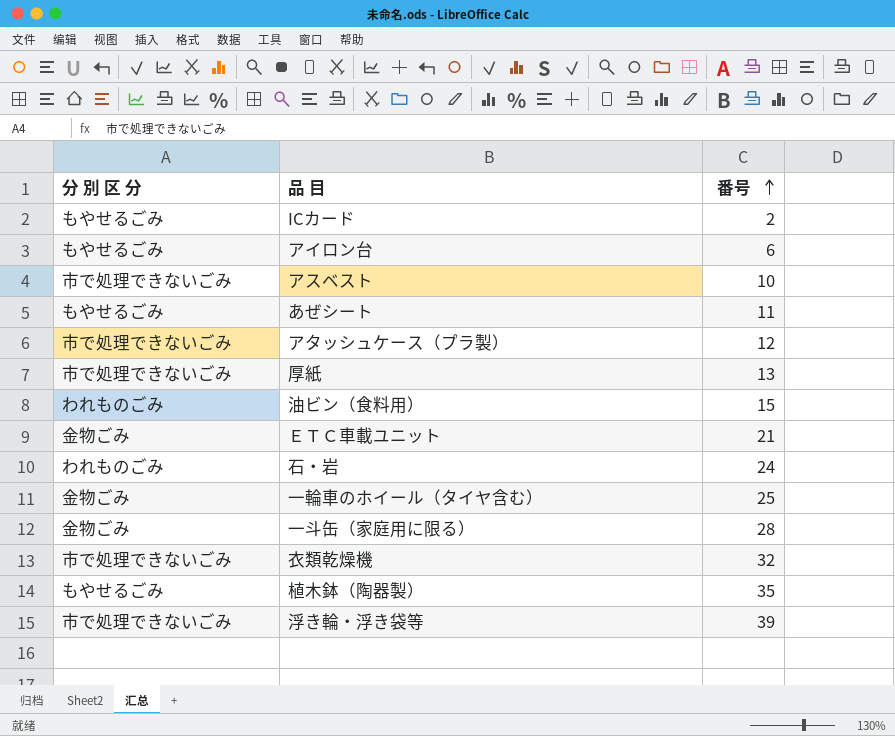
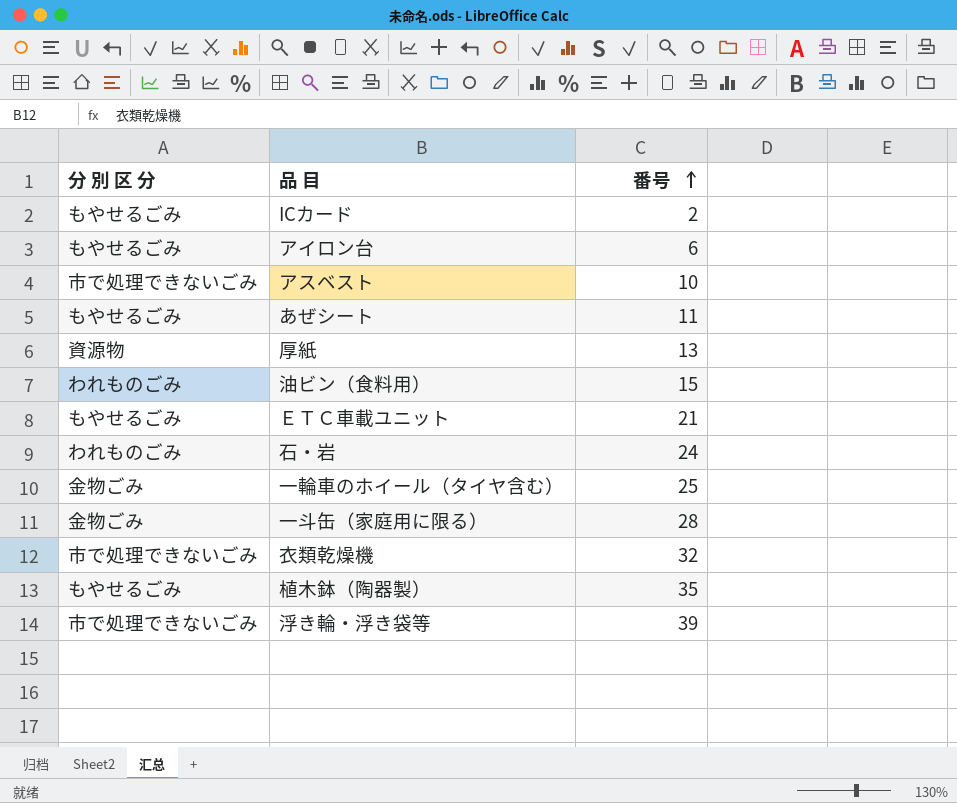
row アタッシュケース（プラ製）: 市で処理できないごみ | 12 -> none
厚紙 | 分 別 区 分: 市で処理できないごみ -> 資源物
ＥＴＣ車載ユニット | 分 別 区 分: 金物ごみ -> もやせるごみ

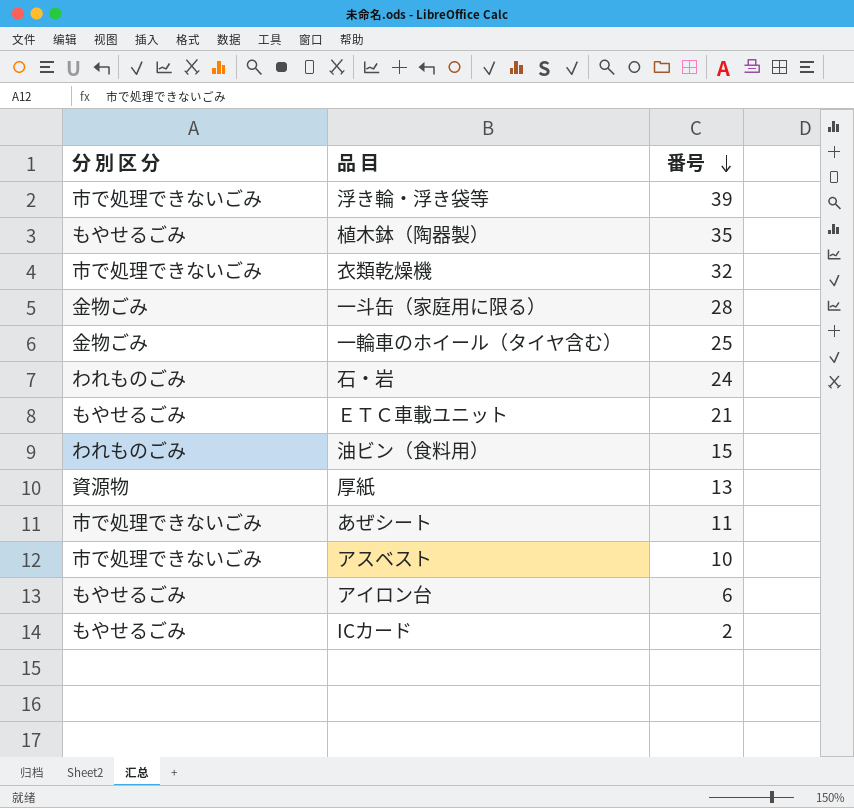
row order: 番号 ascending -> 番号 descending
あぜシート | 分 別 区 分: もやせるごみ -> 市で処理できないごみ

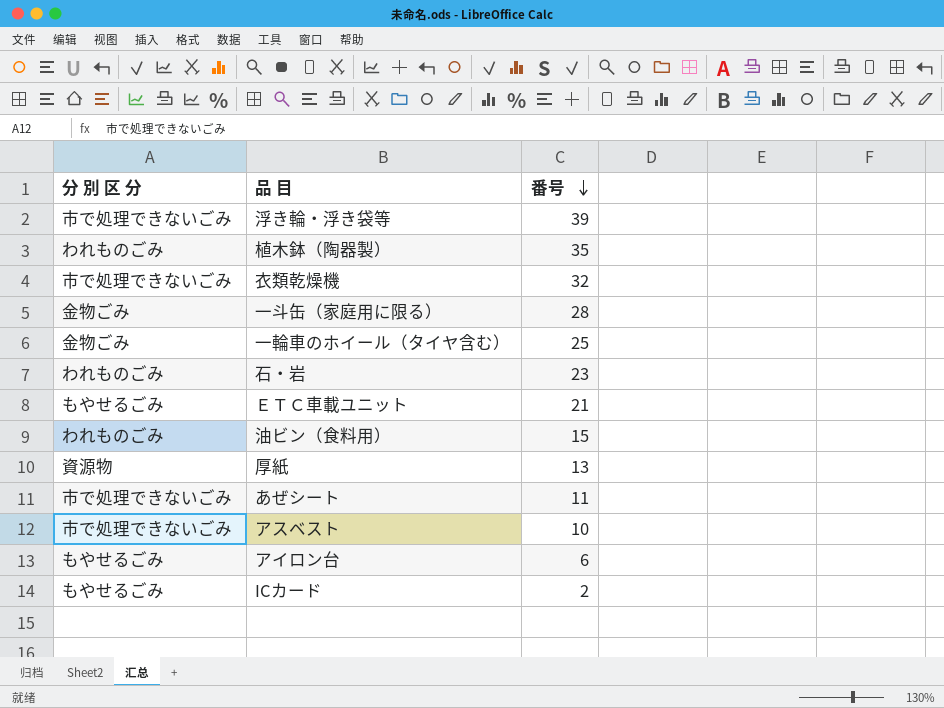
植木鉢（陶器製） | 分 別 区 分: もやせるごみ -> われものごみ
石・岩 | 番号: 24 -> 23

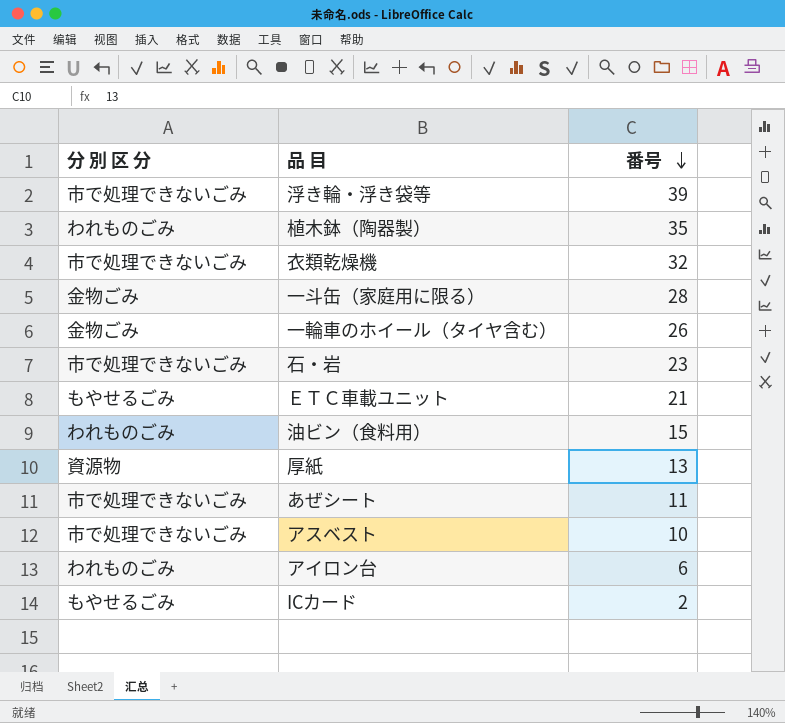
一輪車のホイール（タイヤ含む） | 番号: 25 -> 26
石・岩 | 分 別 区 分: われものごみ -> 市で処理できないごみ
アイロン台 | 分 別 区 分: もやせるごみ -> われものごみ

